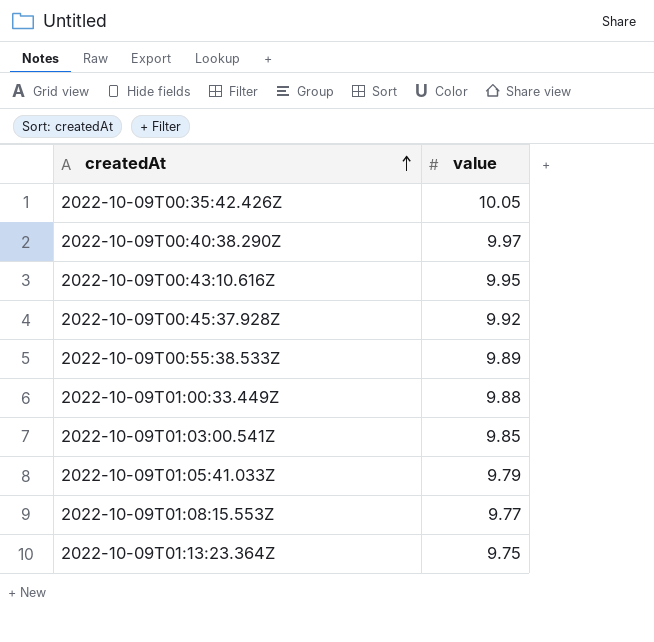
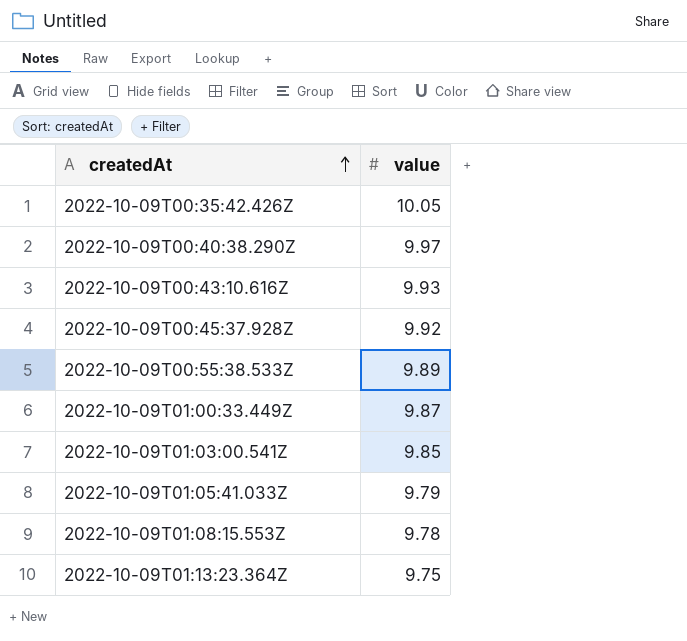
2022-10-09T00:43:10.616Z | value: 9.95 -> 9.93
2022-10-09T01:00:33.449Z | value: 9.88 -> 9.87
2022-10-09T01:08:15.553Z | value: 9.77 -> 9.78

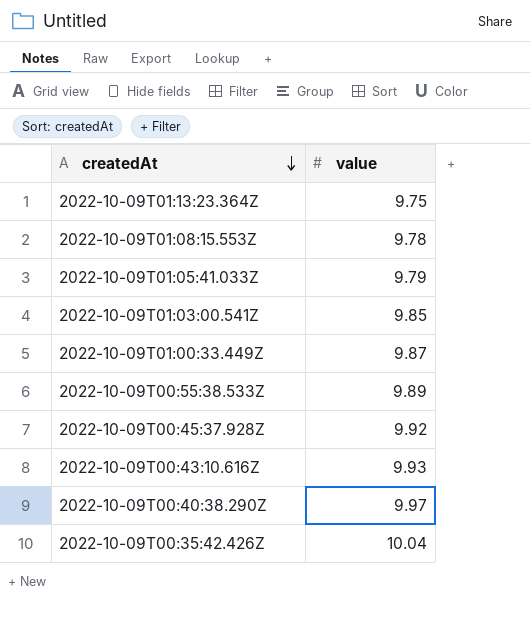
row order: createdAt ascending -> createdAt descending
2022-10-09T00:35:42.426Z | value: 10.05 -> 10.04

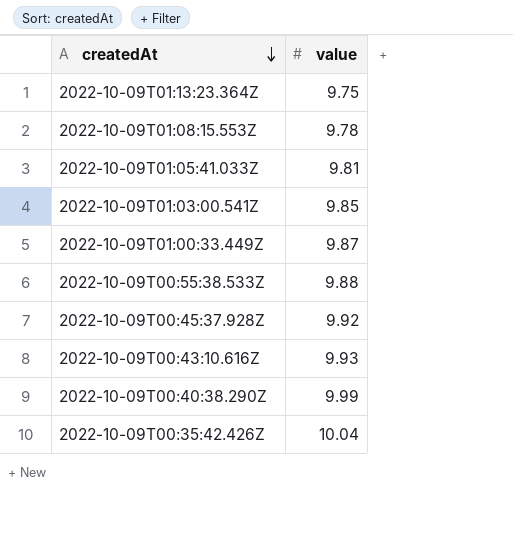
2022-10-09T01:05:41.033Z | value: 9.79 -> 9.81
2022-10-09T00:55:38.533Z | value: 9.89 -> 9.88
2022-10-09T00:40:38.290Z | value: 9.97 -> 9.99

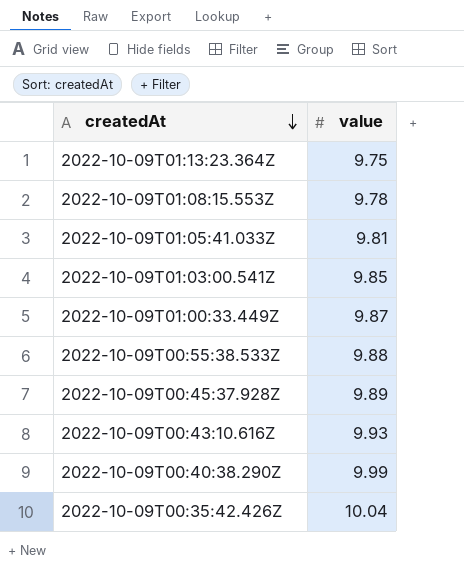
2022-10-09T00:45:37.928Z | value: 9.92 -> 9.89

